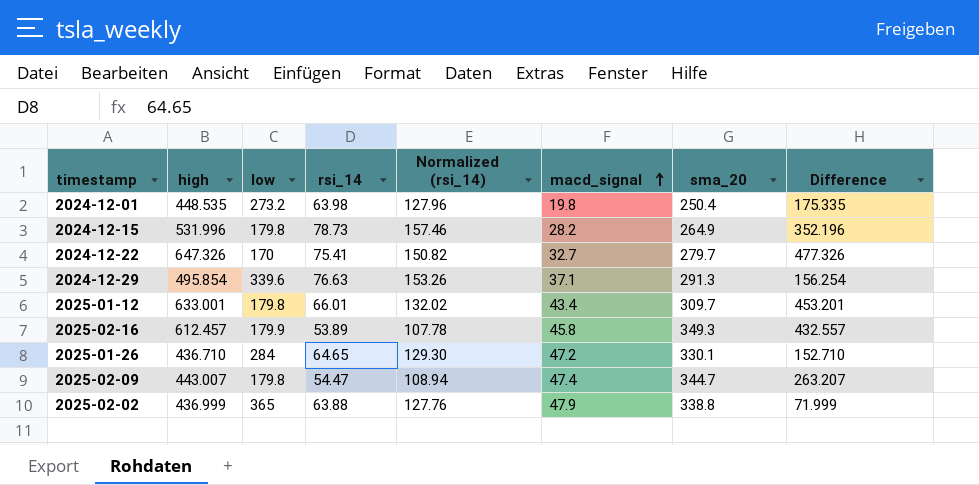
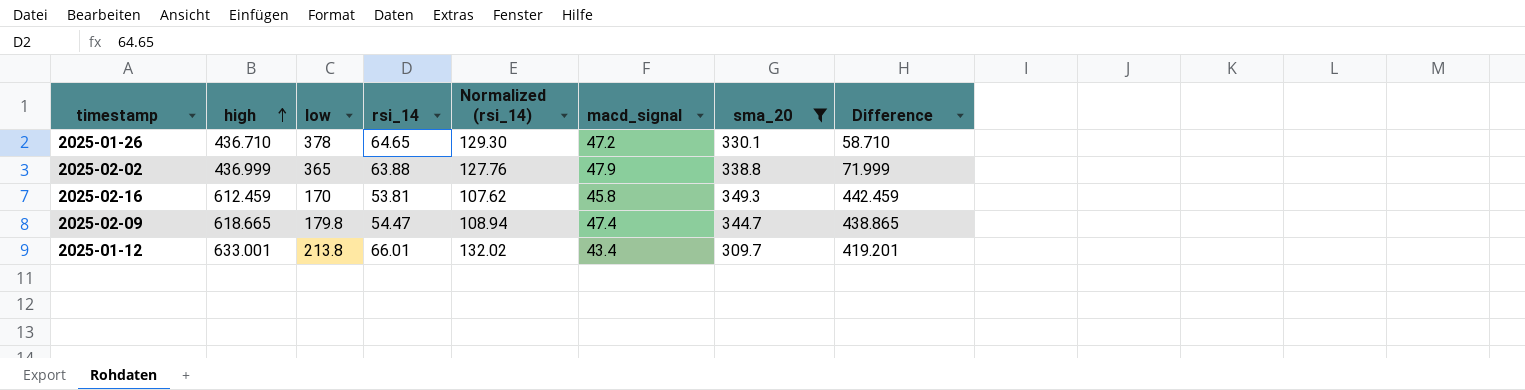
filter: none -> sma_20 >= 309.7
row order: macd_signal ascending -> high ascending
2025-01-26 | low: 284 -> 378
2025-01-26 | Difference: 152.710 -> 58.710
2025-02-16 | high: 612.457 -> 612.459
2025-02-16 | low: 179.9 -> 170
2025-02-16 | rsi_14: 53.89 -> 53.81
2025-02-16 | Normalized (rsi_14): 107.78 -> 107.62
2025-02-16 | Difference: 432.557 -> 442.459
2025-02-09 | high: 443.007 -> 618.665
2025-02-09 | Difference: 263.207 -> 438.865
2025-01-12 | low: 179.8 -> 213.8
2025-01-12 | Difference: 453.201 -> 419.201

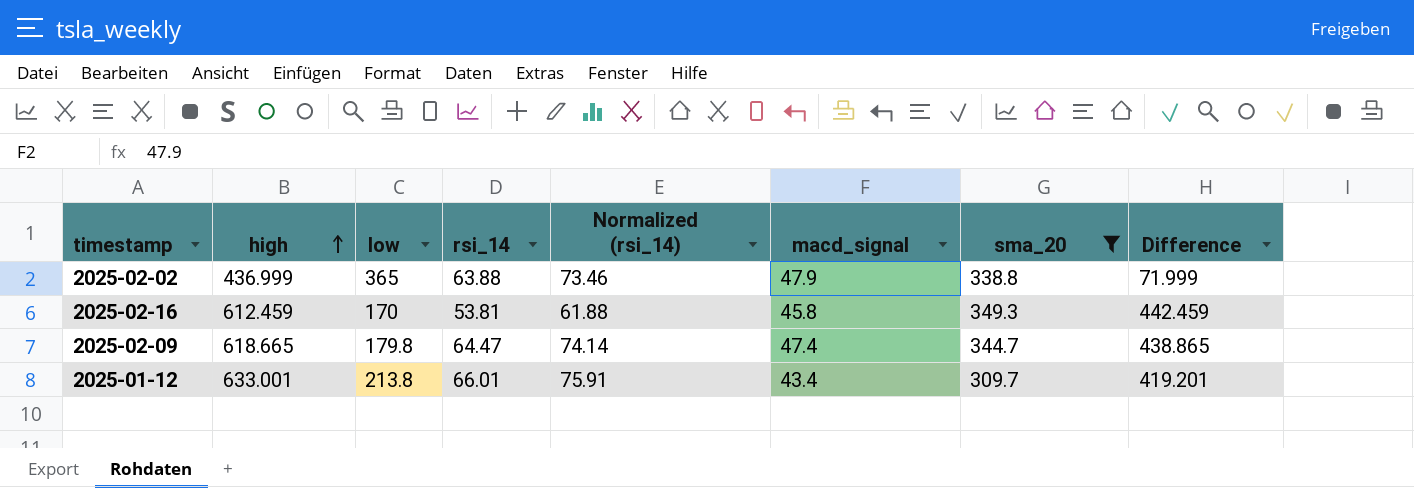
column Normalized (rsi_14) | formula: [rsi_14] * 2 -> [rsi_14] * 1.15
row 2025-01-26: 436.710 | 378 | 64.65 | 129.30 | 47.2 | 330.1 | 58.710 -> none
2025-02-09 | rsi_14: 54.47 -> 64.47

